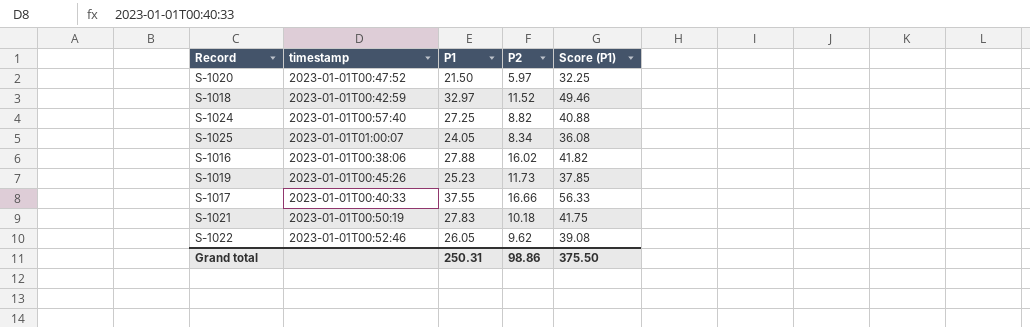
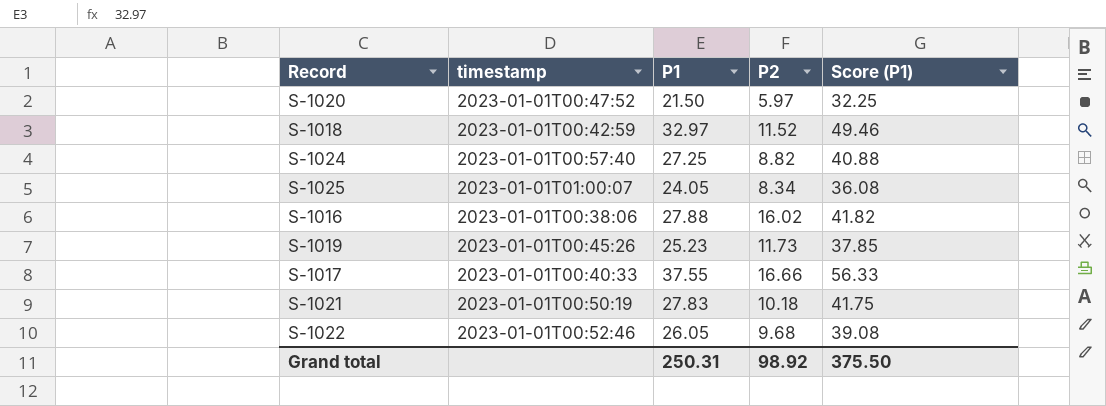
S-1022 | P2: 9.62 -> 9.68
Grand total | P2: 98.86 -> 98.92

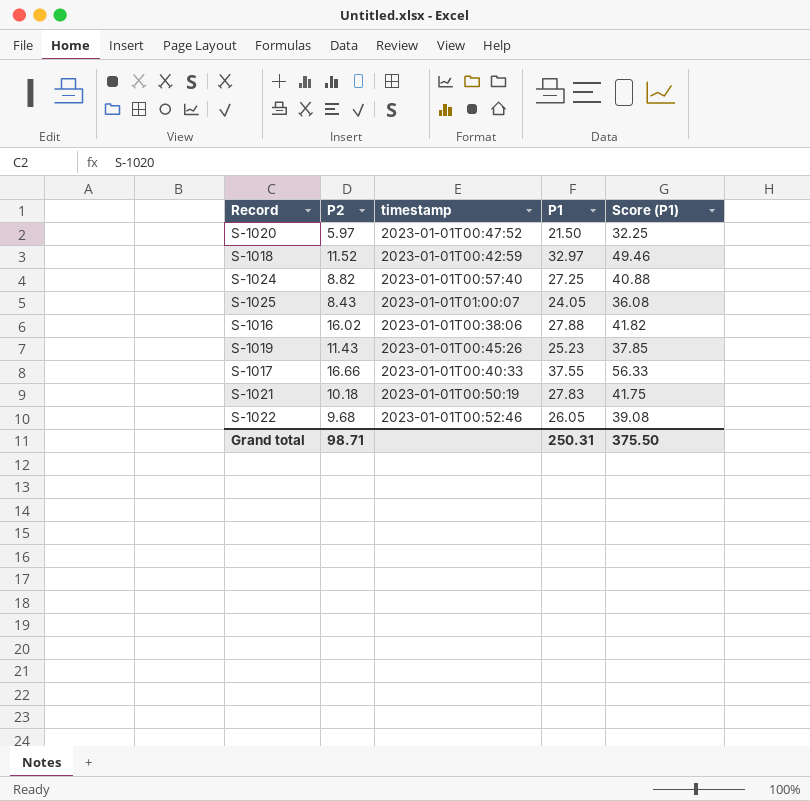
column P2 | position: 4 -> 2
S-1025 | P2: 8.34 -> 8.43
S-1019 | P2: 11.73 -> 11.43
Grand total | P2: 98.92 -> 98.71

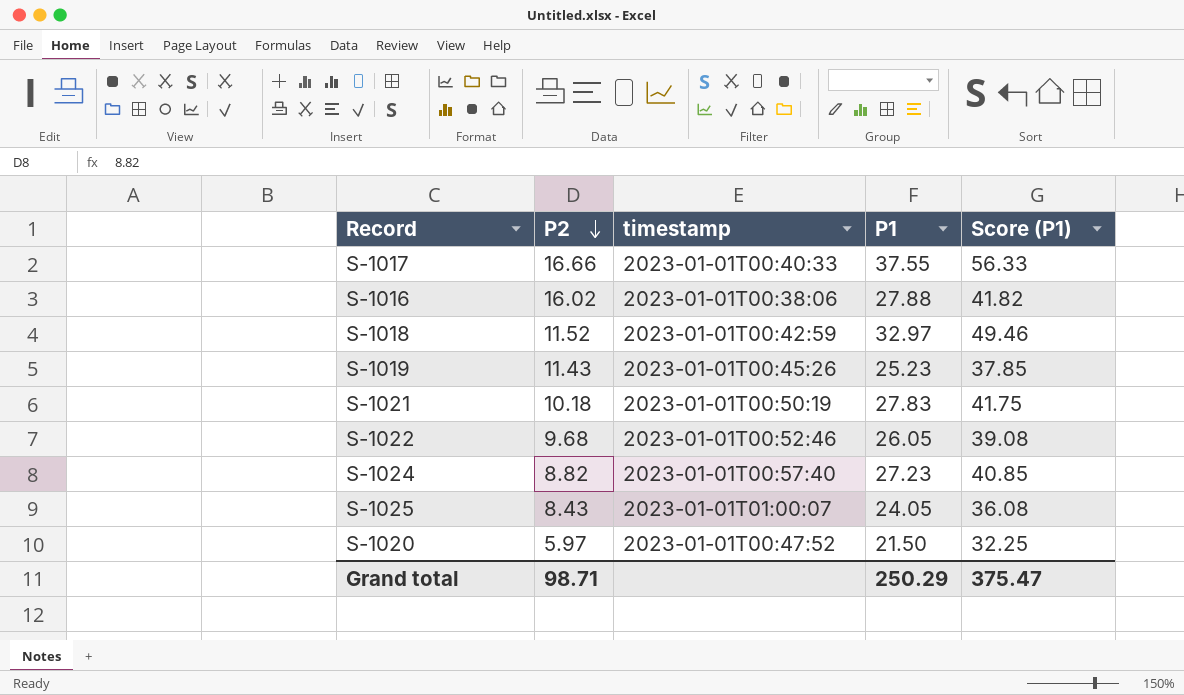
row order: none -> P2 descending
S-1024 | P1: 27.25 -> 27.23
S-1024 | Score (P1): 40.88 -> 40.85
Grand total | P1: 250.31 -> 250.29
Grand total | Score (P1): 375.50 -> 375.47

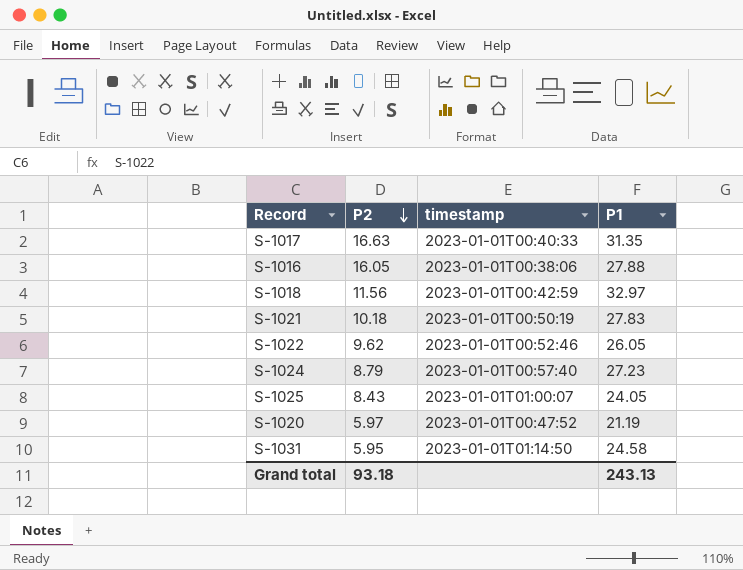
column Score (P1) | formula: [P1] * 1.5 -> none
row S-1019: 11.43 | 2023-01-01T00:45:26 | 25.23 | 37.85 -> none
S-1017 | P2: 16.66 -> 16.63
S-1017 | P1: 37.55 -> 31.35
S-1016 | P2: 16.02 -> 16.05
S-1018 | P2: 11.52 -> 11.56
S-1022 | P2: 9.68 -> 9.62
S-1024 | P2: 8.82 -> 8.79
S-1020 | P1: 21.50 -> 21.19
row S-1031: none -> 5.95 | 2023-01-01T01:14:50 | 24.58
Grand total | P2: 98.71 -> 93.18
Grand total | P1: 250.29 -> 243.13

